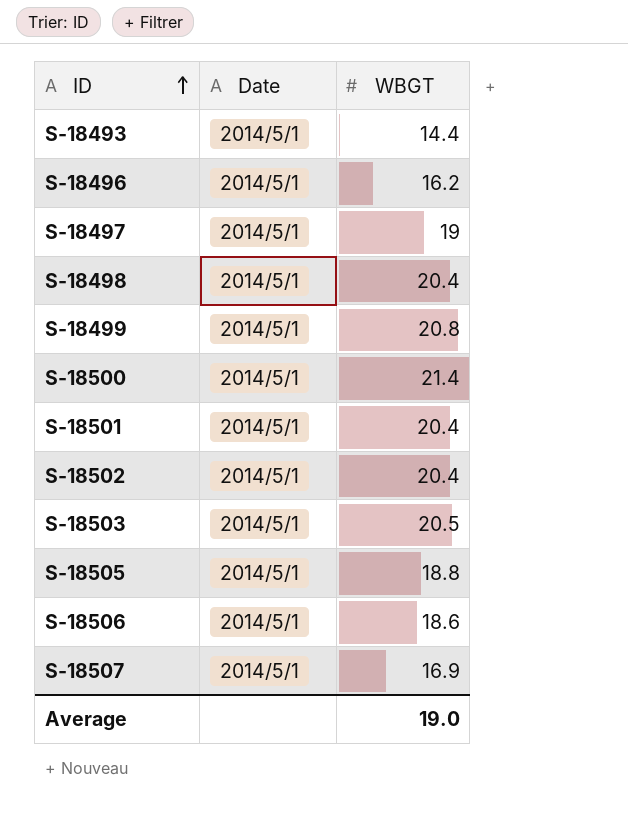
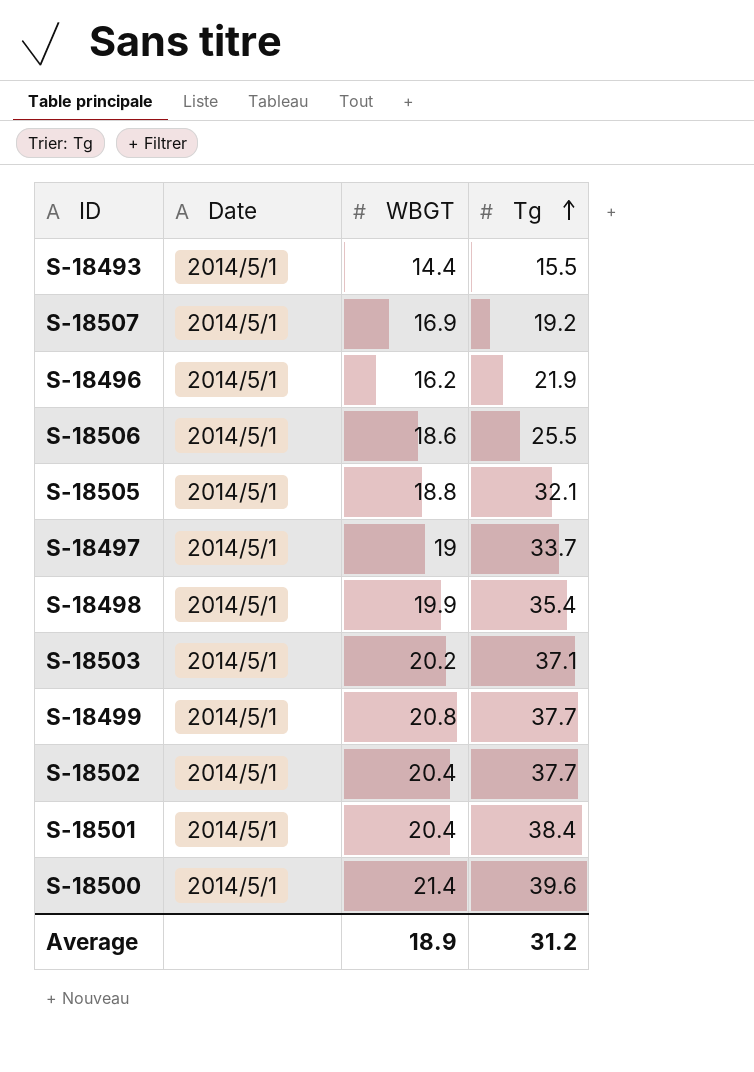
row order: ID ascending -> Tg ascending
column Tg | position: none -> 4
S-18498 | WBGT: 20.4 -> 19.9
S-18503 | WBGT: 20.5 -> 20.2
Average | WBGT: 19.0 -> 18.9

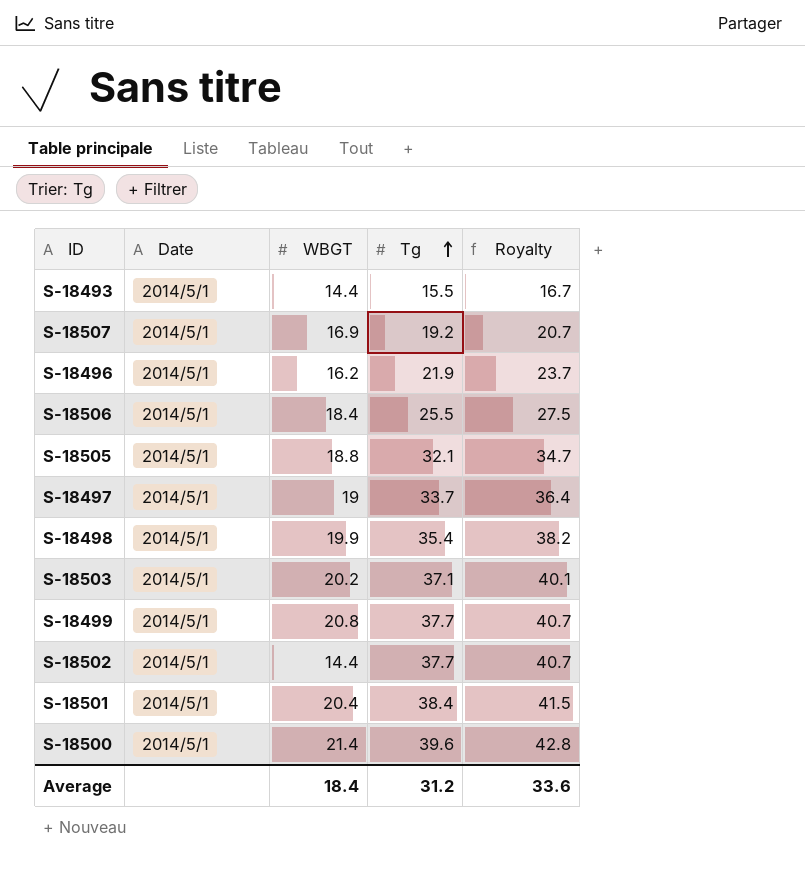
column Royalty | formula: none -> [Tg] * 1.08
S-18506 | WBGT: 18.6 -> 18.4
S-18502 | WBGT: 20.4 -> 14.4
Average | WBGT: 18.9 -> 18.4

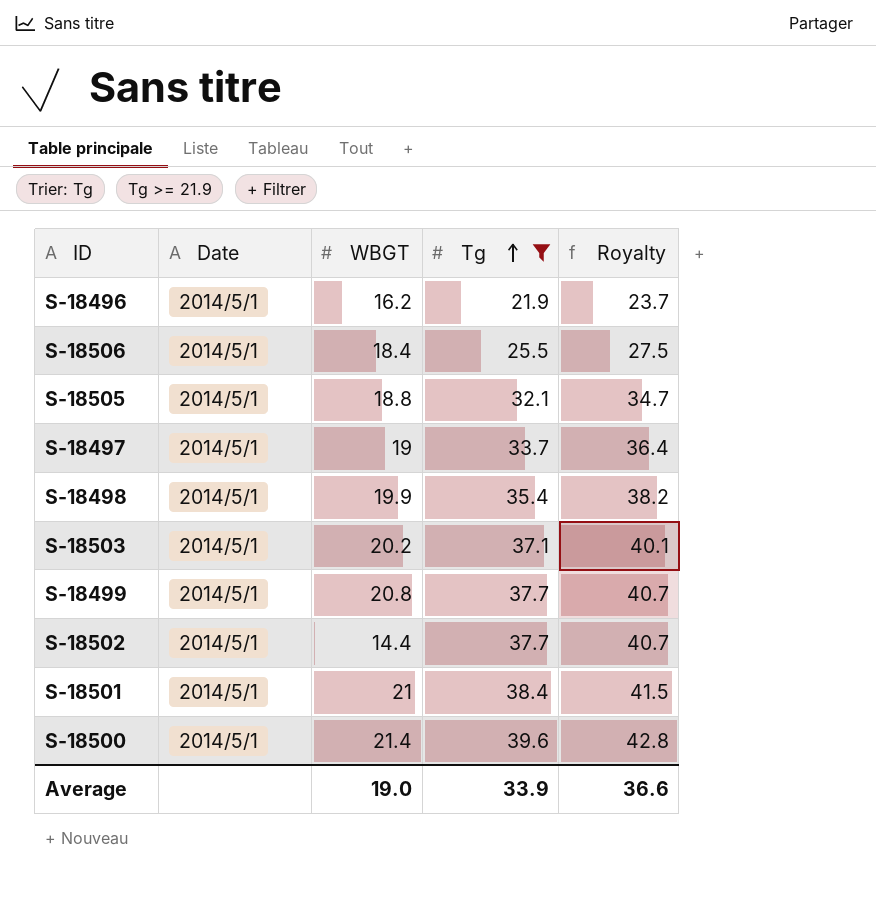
filter: none -> Tg >= 21.9
S-18501 | WBGT: 20.4 -> 21
Average | WBGT: 18.4 -> 19.0
Average | Tg: 31.2 -> 33.9
Average | Royalty: 33.6 -> 36.6

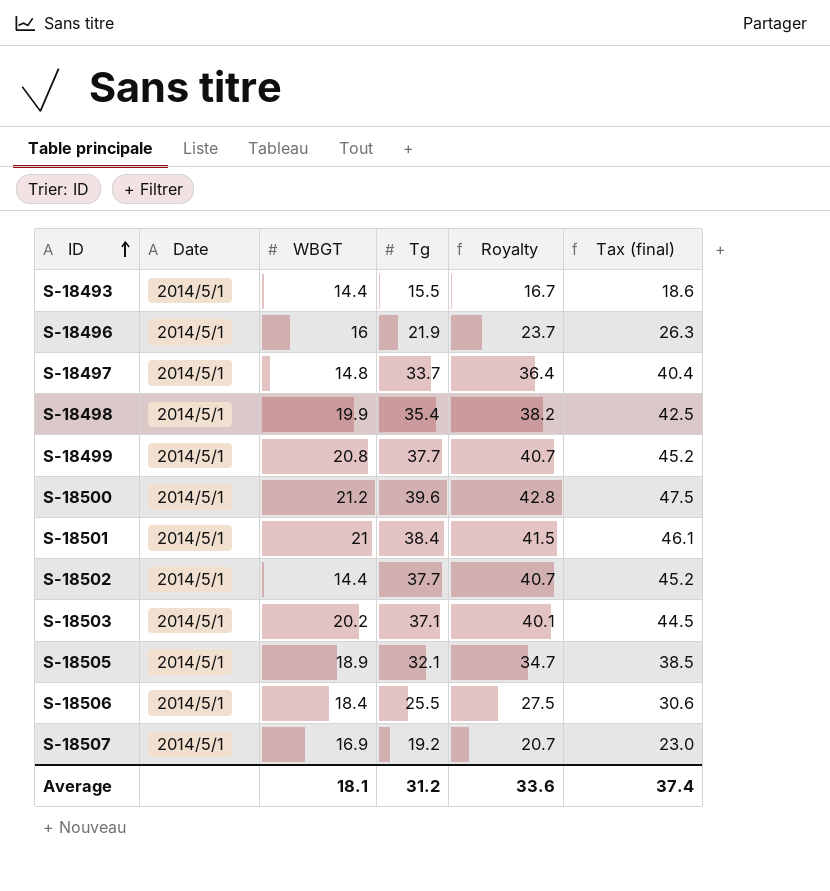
filter: Tg >= 21.9 -> none
row order: Tg ascending -> ID ascending
column Tax (final) | formula: none -> [Tg] * 1.2
S-18496 | WBGT: 16.2 -> 16
S-18497 | WBGT: 19 -> 14.8
S-18500 | WBGT: 21.4 -> 21.2
S-18505 | WBGT: 18.8 -> 18.9
Average | WBGT: 19.0 -> 18.1
Average | Tg: 33.9 -> 31.2
Average | Royalty: 36.6 -> 33.6

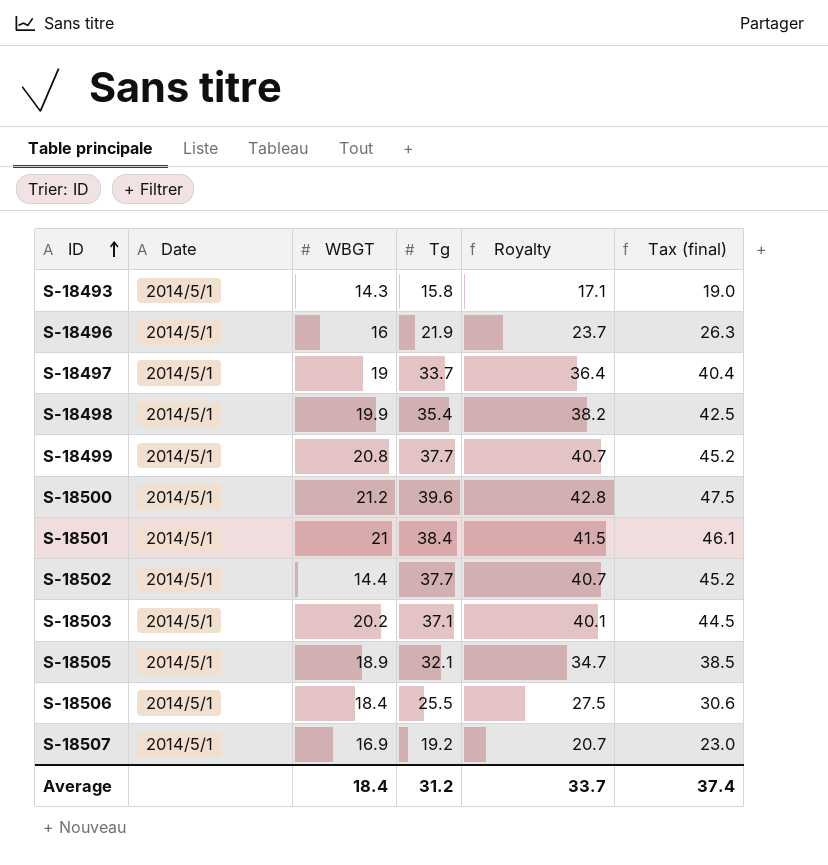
S-18493 | WBGT: 14.4 -> 14.3
S-18493 | Tg: 15.5 -> 15.8
S-18493 | Royalty: 16.7 -> 17.1
S-18493 | Tax (final): 18.6 -> 19.0
S-18497 | WBGT: 14.8 -> 19
Average | WBGT: 18.1 -> 18.4
Average | Royalty: 33.6 -> 33.7

